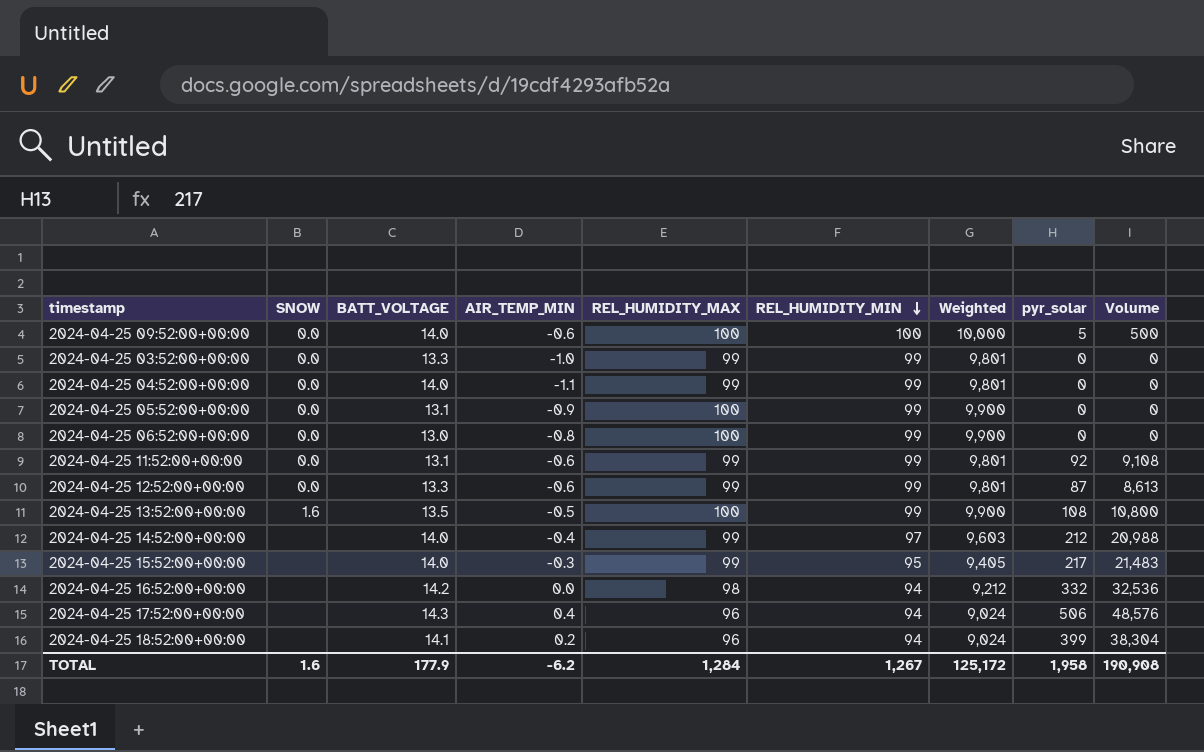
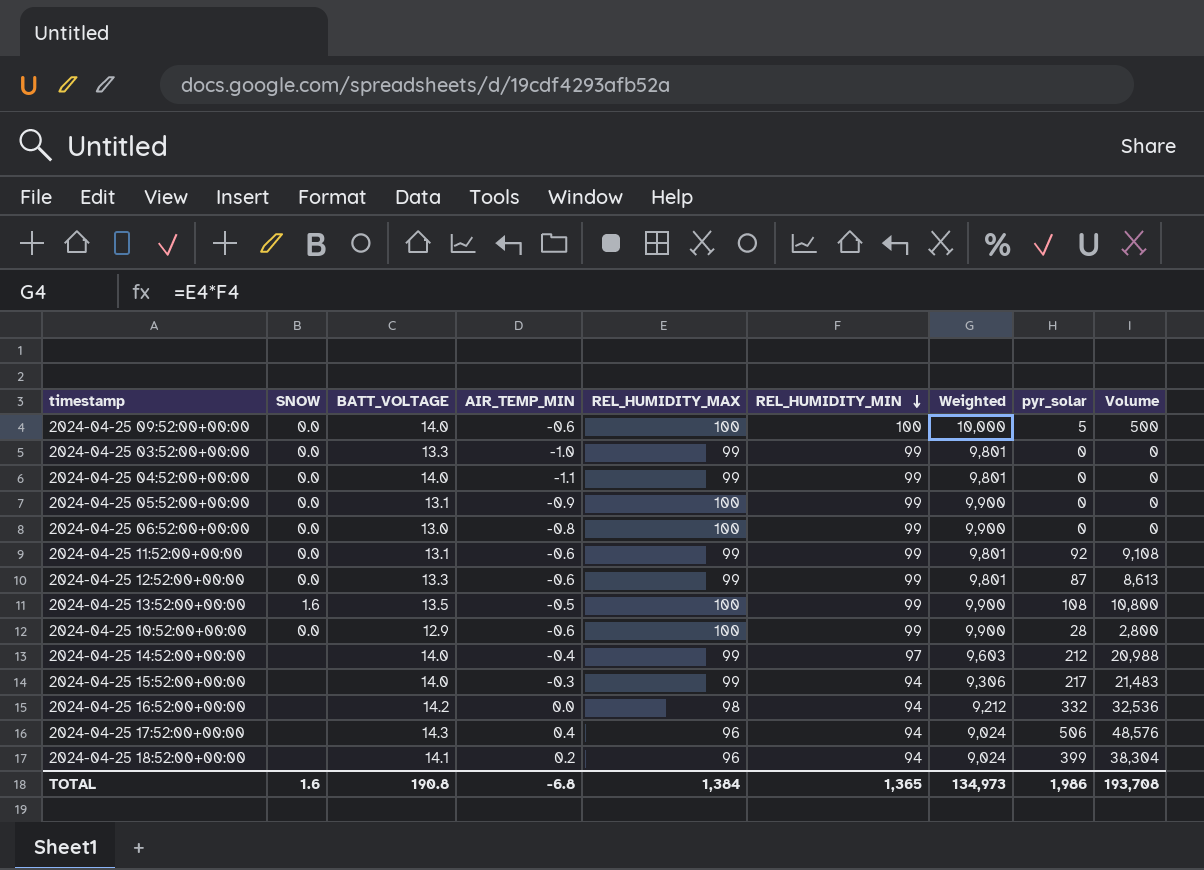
row 2024-04-25 10:52:00+00:00: none -> 0.0 | 12.9 | -0.6 | 100 | 99 | 9,900 | 28 | 2,800
2024-04-25 15:52:00+00:00 | REL_HUMIDITY_MIN: 95 -> 94
2024-04-25 15:52:00+00:00 | Weighted: 9,405 -> 9,306
TOTAL | BATT_VOLTAGE: 177.9 -> 190.8
TOTAL | AIR_TEMP_MIN: -6.2 -> -6.8
TOTAL | REL_HUMIDITY_MAX: 1,284 -> 1,384
TOTAL | REL_HUMIDITY_MIN: 1,267 -> 1,365
TOTAL | Weighted: 125,172 -> 134,973
TOTAL | pyr_solar: 1,958 -> 1,986
TOTAL | Volume: 190,908 -> 193,708

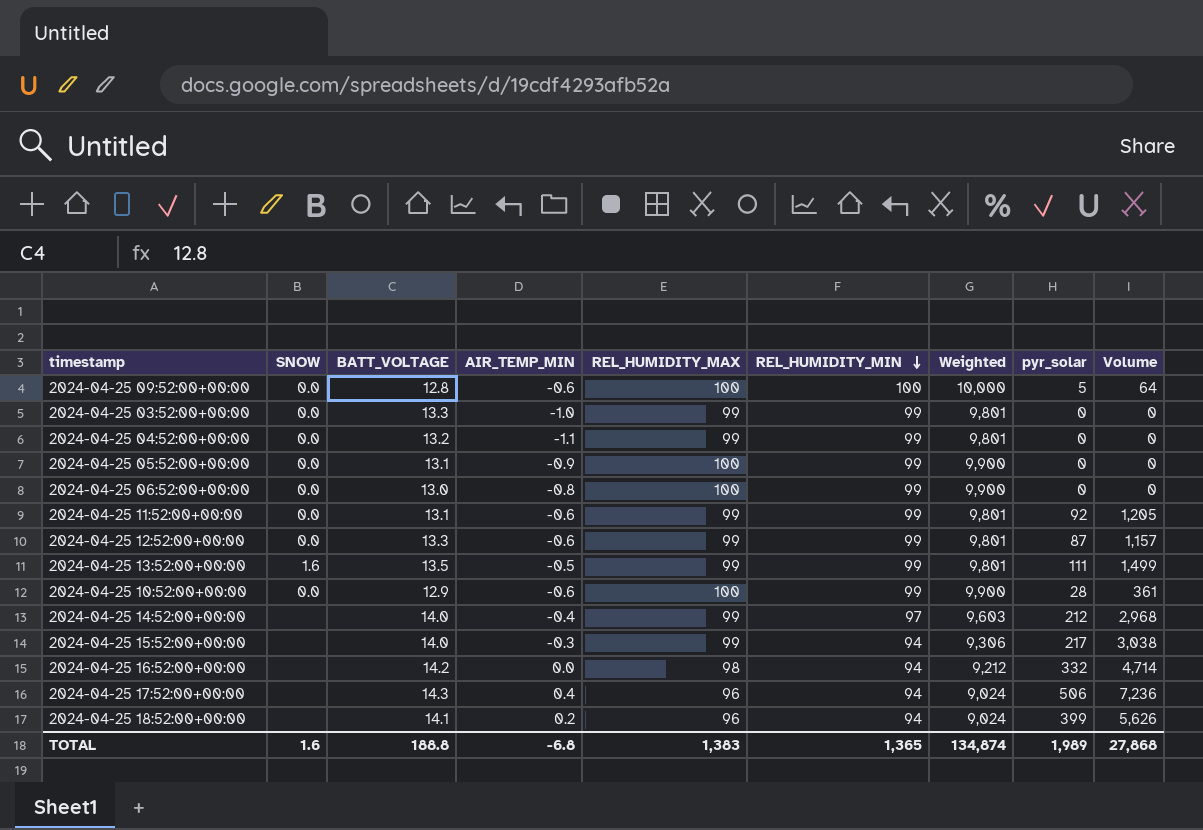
column Volume | formula: [REL_HUMIDITY_MAX] * [pyr_solar] -> [BATT_VOLTAGE] * [pyr_solar]
2024-04-25 09:52:00+00:00 | BATT_VOLTAGE: 14.0 -> 12.8
2024-04-25 04:52:00+00:00 | BATT_VOLTAGE: 14.0 -> 13.2
2024-04-25 13:52:00+00:00 | REL_HUMIDITY_MAX: 100 -> 99
2024-04-25 13:52:00+00:00 | Weighted: 9,900 -> 9,801
2024-04-25 13:52:00+00:00 | pyr_solar: 108 -> 111
TOTAL | BATT_VOLTAGE: 190.8 -> 188.8
TOTAL | REL_HUMIDITY_MAX: 1,384 -> 1,383
TOTAL | Weighted: 134,973 -> 134,874
TOTAL | pyr_solar: 1,986 -> 1,989
TOTAL | Volume: 193,708 -> 27,868

